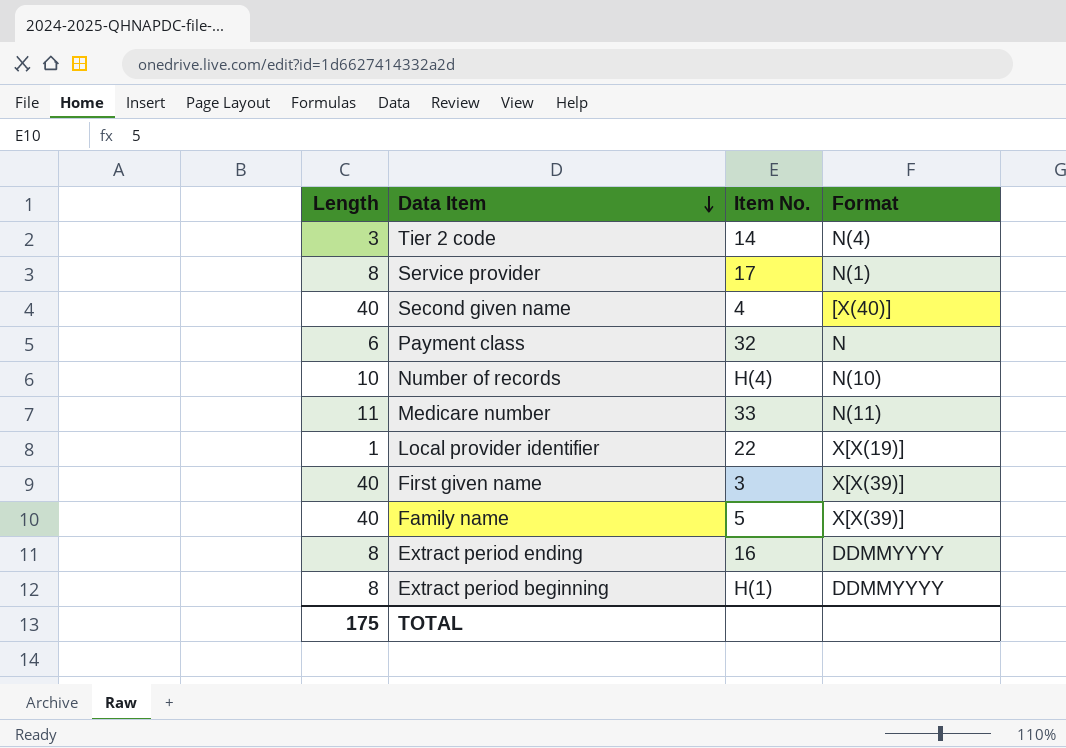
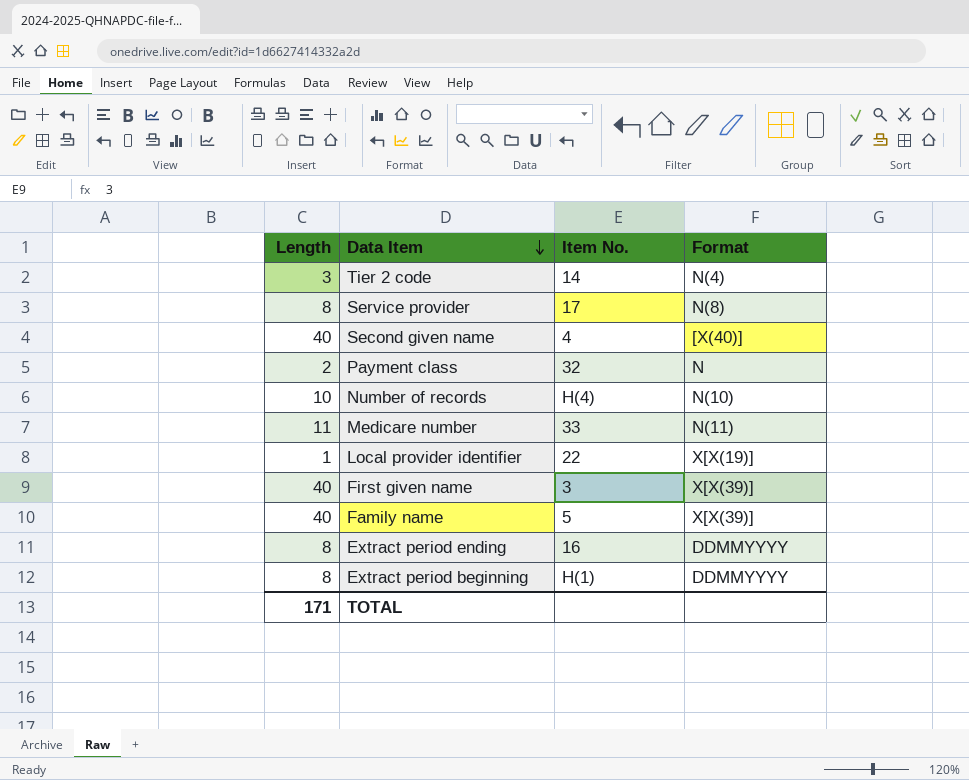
Service provider | Format: N(1) -> N(8)
Payment class | Length: 6 -> 2
TOTAL | Length: 175 -> 171

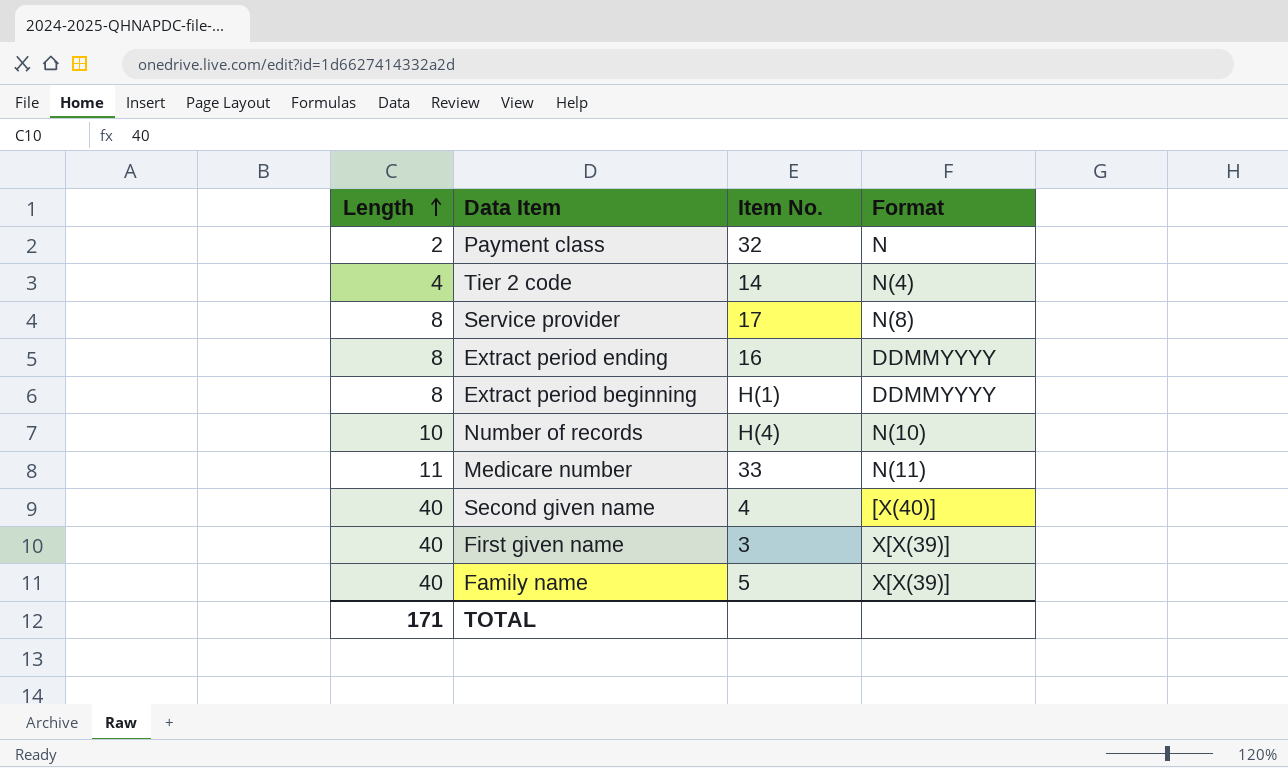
row order: Data Item descending -> Length ascending
row Local provider identifier: 1 | 22 | X[X(19)] -> none
Tier 2 code | Length: 3 -> 4

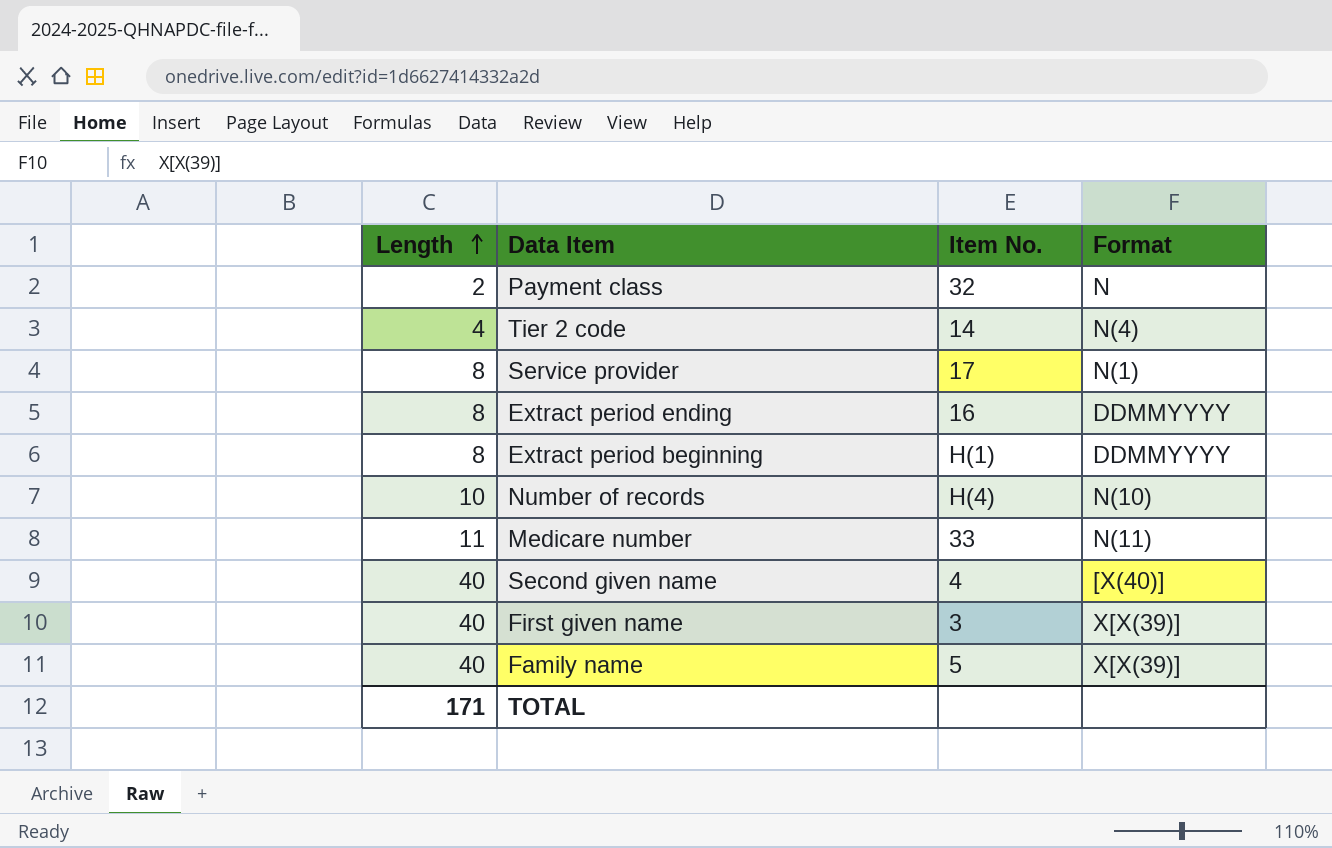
Service provider | Format: N(8) -> N(1)

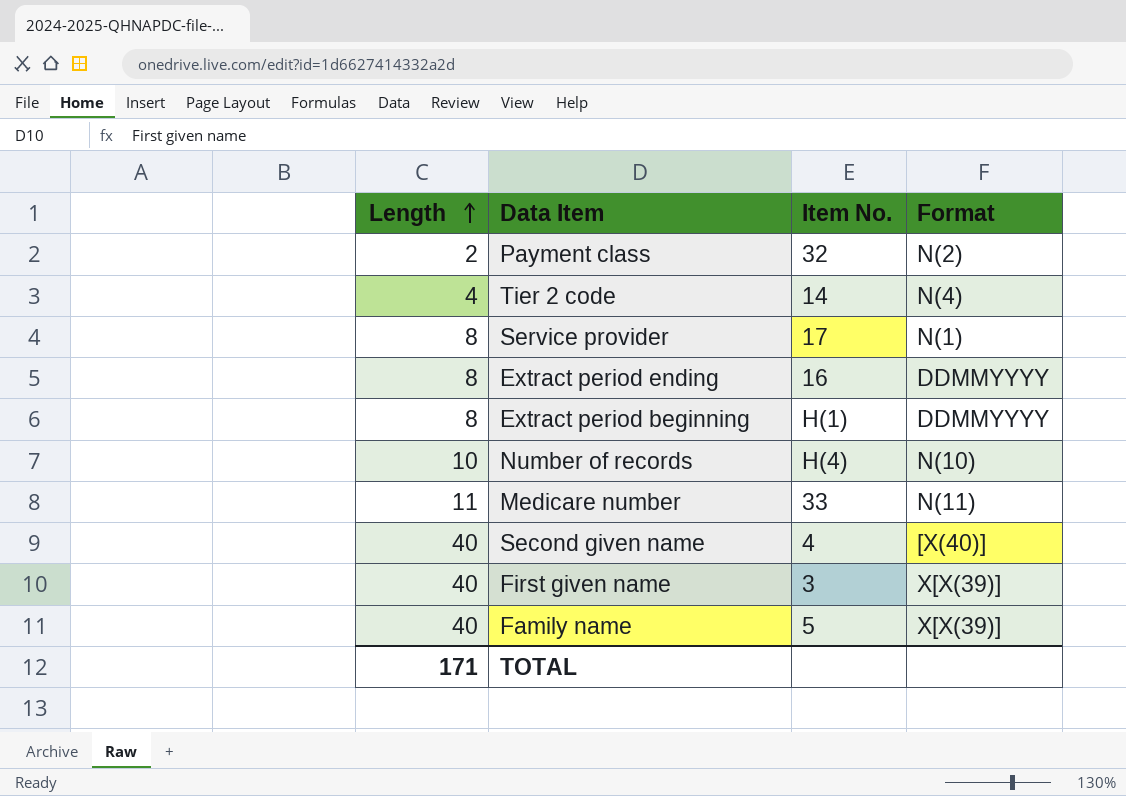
Payment class | Format: N -> N(2)

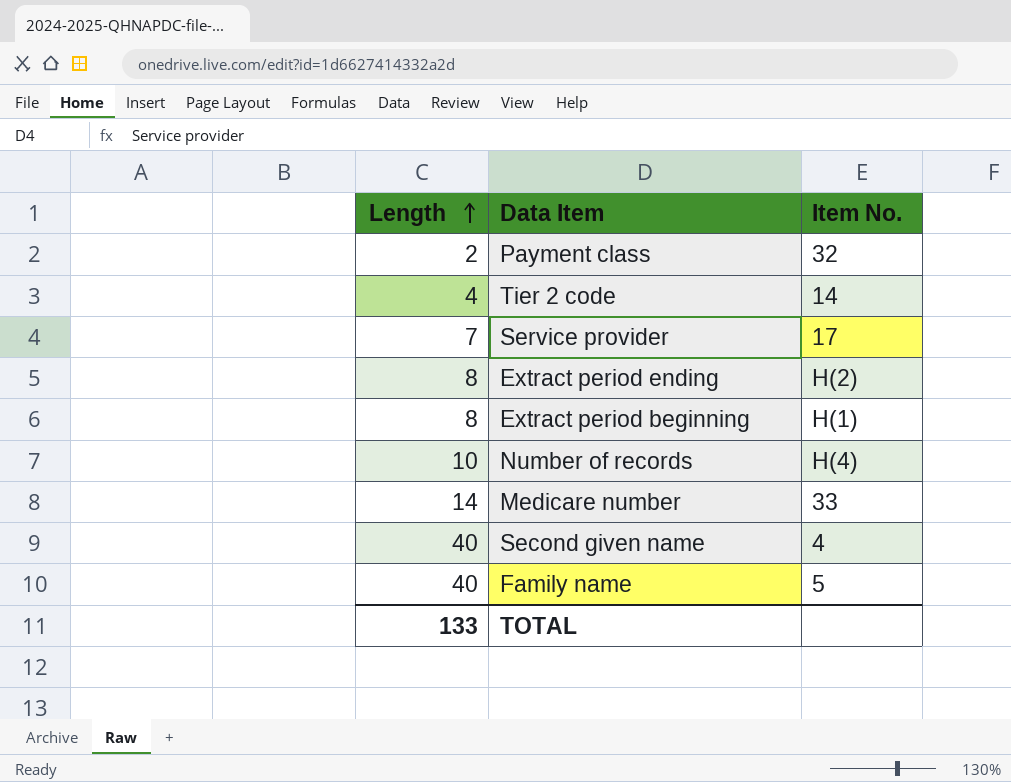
column Format | position: 4 -> none
row First given name: 40 | 3 | X[X(39)] -> none
Service provider | Length: 8 -> 7
Extract period ending | Item No.: 16 -> H(2)
Medicare number | Length: 11 -> 14
TOTAL | Length: 171 -> 133

